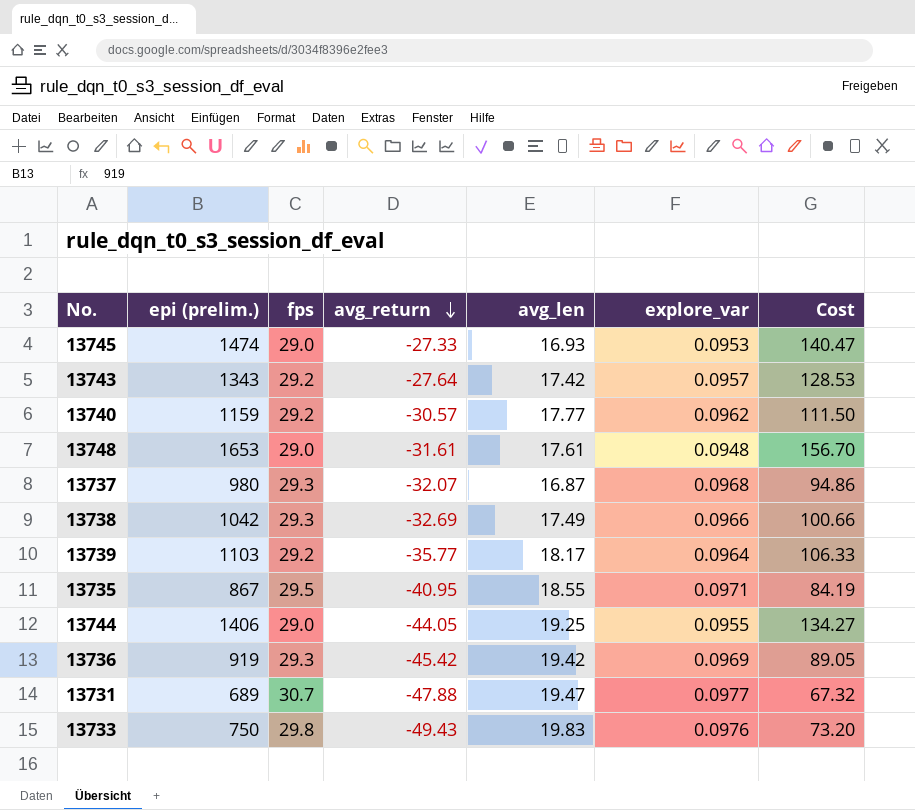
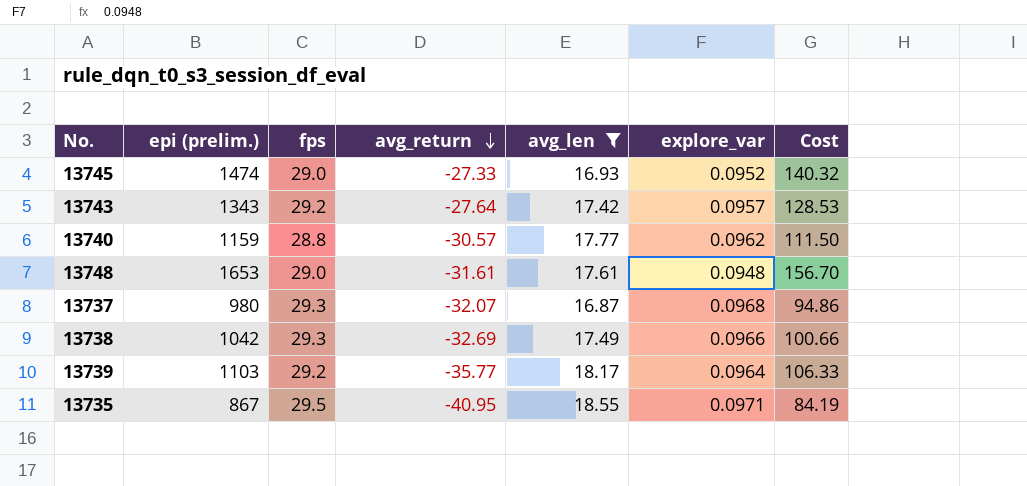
filter: none -> avg_len <= 18.55
13745 | explore_var: 0.0953 -> 0.0952
13745 | Cost: 140.47 -> 140.32
13740 | fps: 29.2 -> 28.8

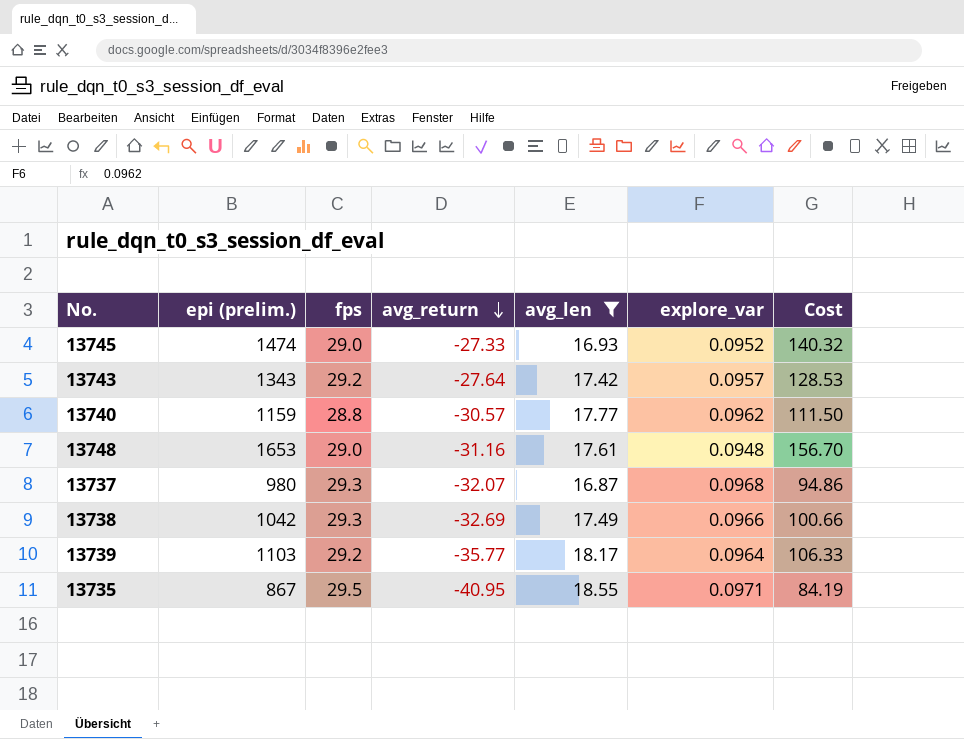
13748 | avg_return: -31.61 -> -31.16

